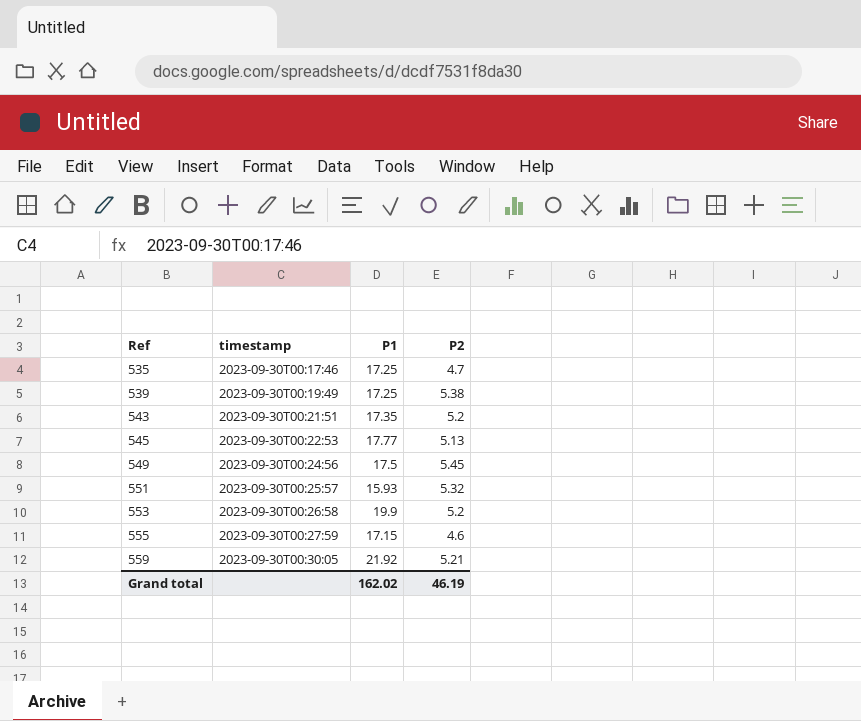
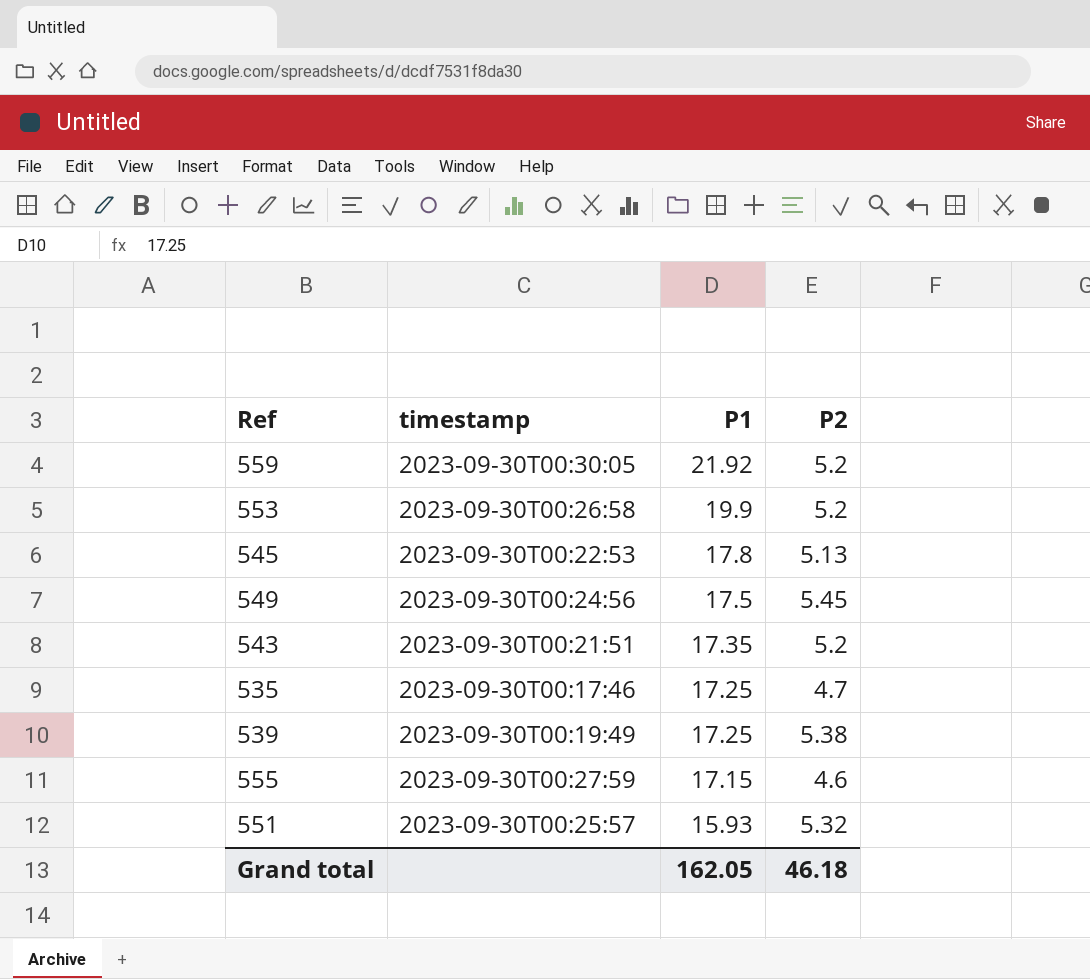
row order: Ref ascending -> P1 descending
559 | P2: 5.21 -> 5.2
545 | P1: 17.77 -> 17.8
Grand total | P1: 162.02 -> 162.05
Grand total | P2: 46.19 -> 46.18

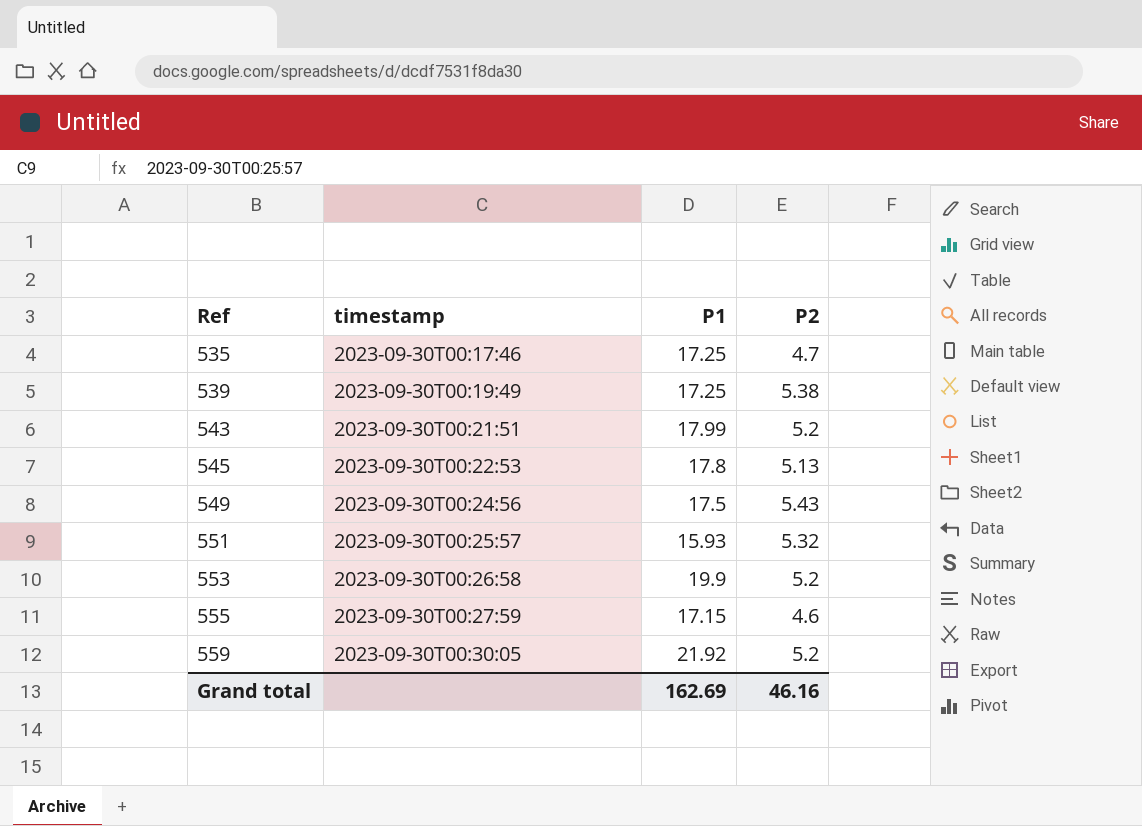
row order: P1 descending -> Ref ascending
543 | P1: 17.35 -> 17.99
549 | P2: 5.45 -> 5.43
Grand total | P1: 162.05 -> 162.69
Grand total | P2: 46.18 -> 46.16

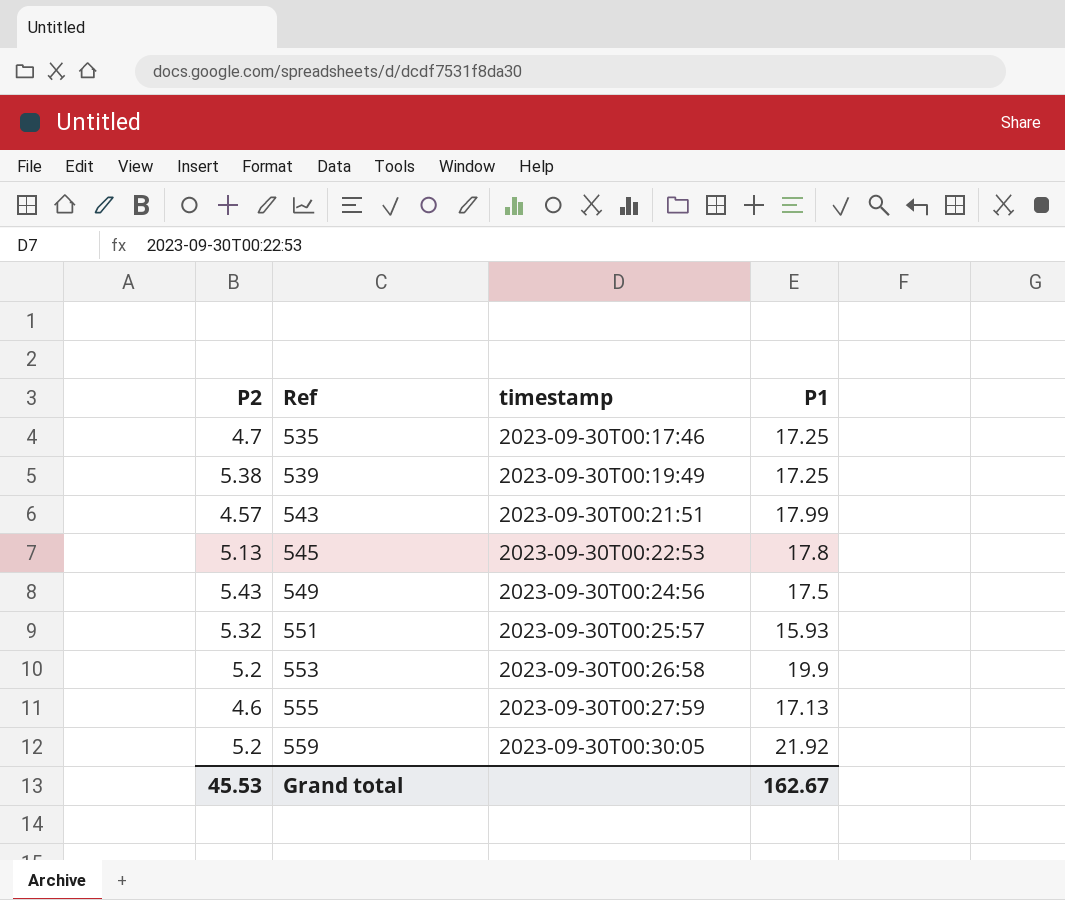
column P2 | position: 4 -> 1
543 | P2: 5.2 -> 4.57
555 | P1: 17.15 -> 17.13
Grand total | P2: 46.16 -> 45.53
Grand total | P1: 162.69 -> 162.67

